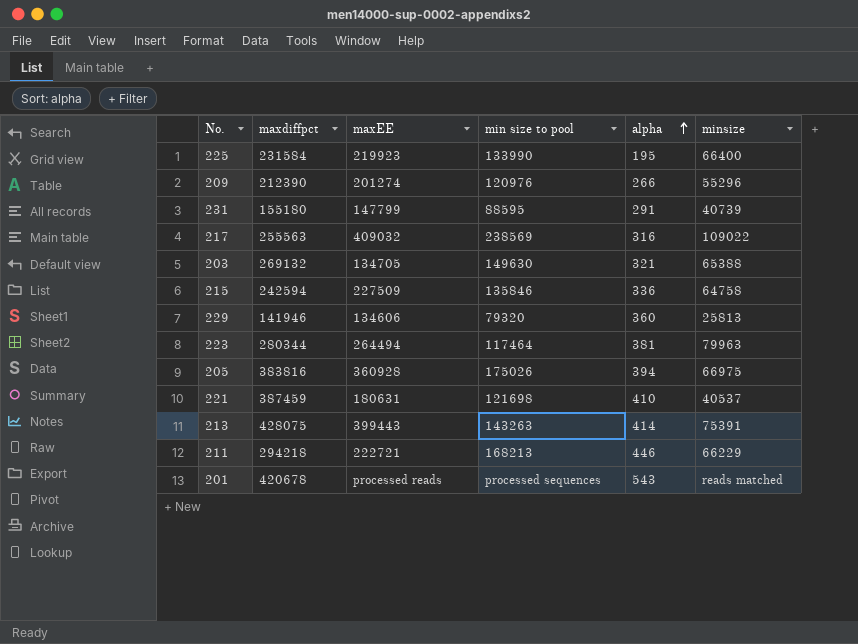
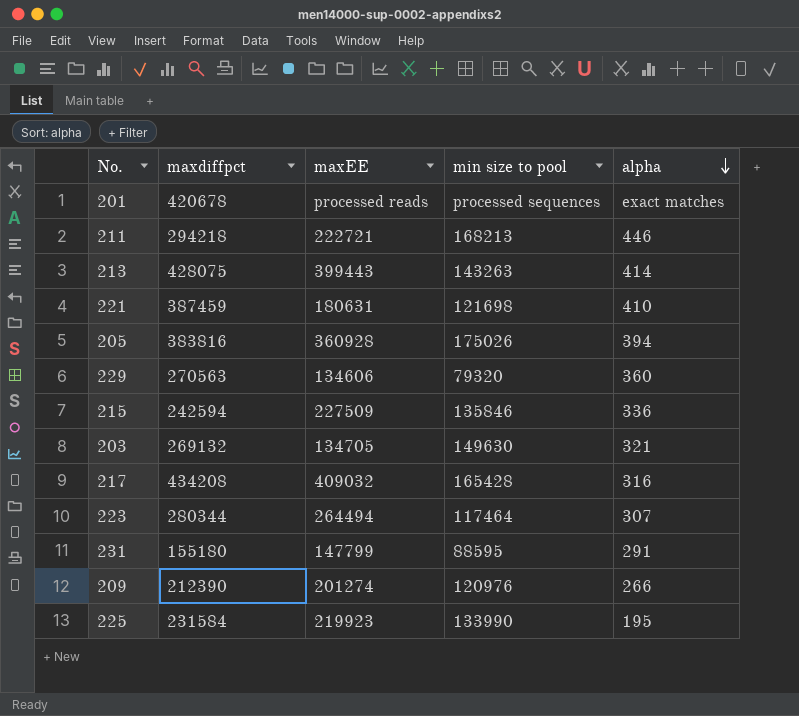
row order: alpha ascending -> alpha descending
column minsize | position: 6 -> none
201 | alpha: 543 -> exact matches
229 | maxdiffpct: 141946 -> 270563
217 | maxdiffpct: 255563 -> 434208
217 | min size to pool: 238569 -> 165428
223 | alpha: 381 -> 307

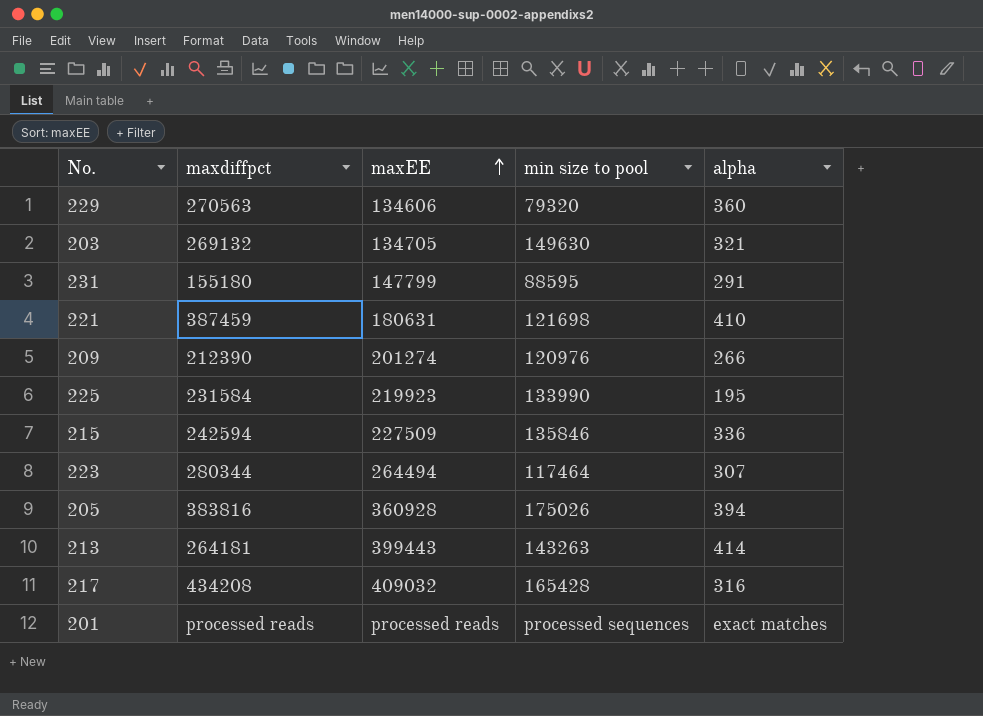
row order: alpha descending -> maxEE ascending
row 211: 294218 | 222721 | 168213 | 446 -> none
213 | maxdiffpct: 428075 -> 264181
201 | maxdiffpct: 420678 -> processed reads

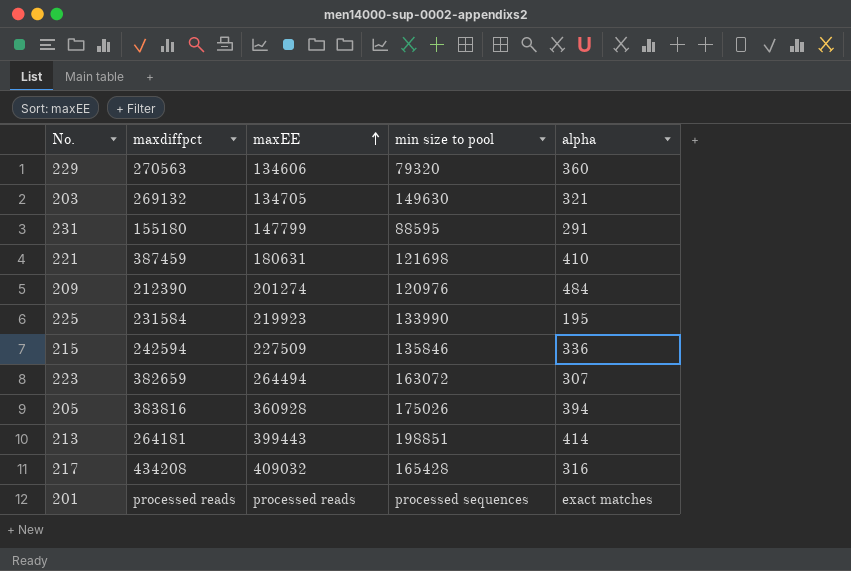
209 | alpha: 266 -> 484
223 | maxdiffpct: 280344 -> 382659
223 | min size to pool: 117464 -> 163072
213 | min size to pool: 143263 -> 198851

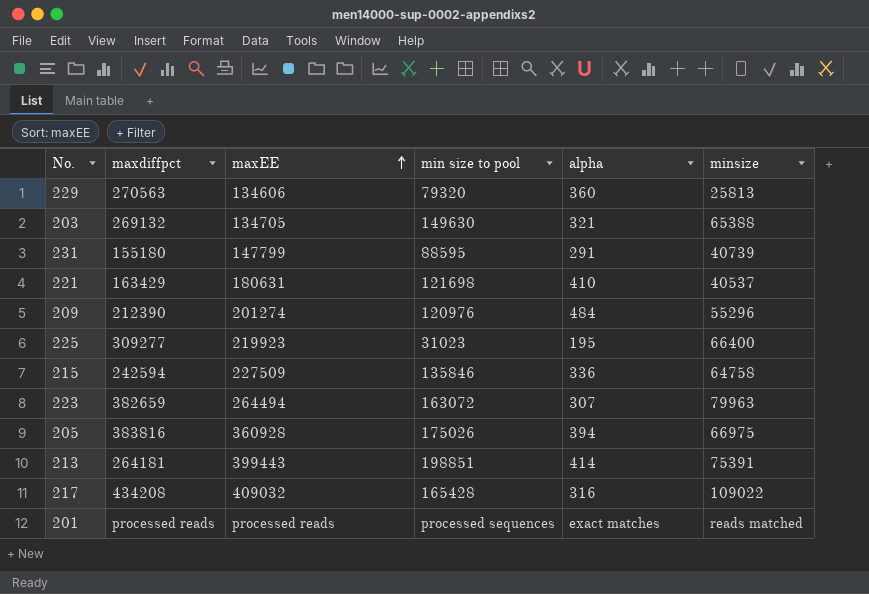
column minsize | position: none -> 6
221 | maxdiffpct: 387459 -> 163429
225 | maxdiffpct: 231584 -> 309277
225 | min size to pool: 133990 -> 31023

